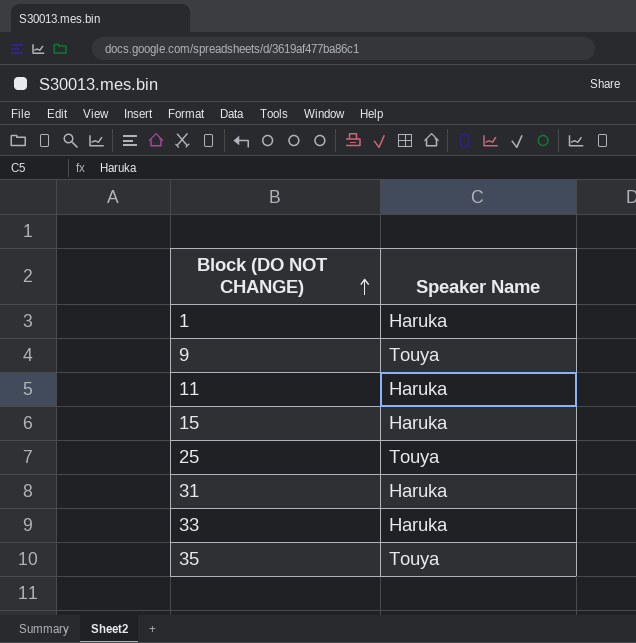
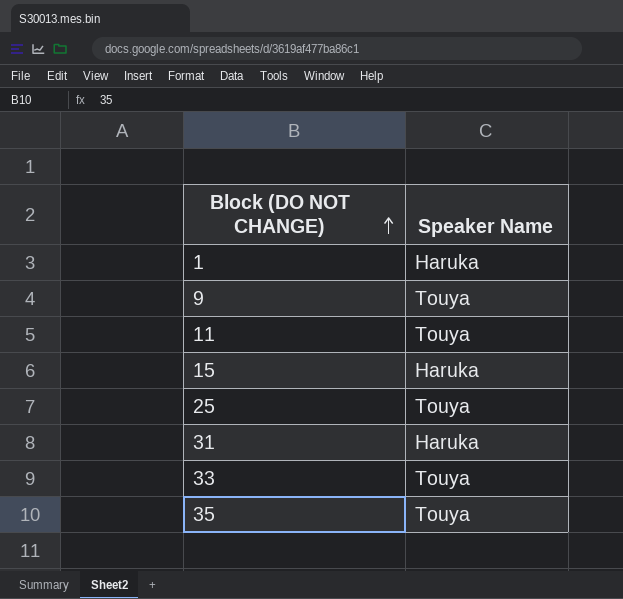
11 | Speaker Name: Haruka -> Touya
33 | Speaker Name: Haruka -> Touya

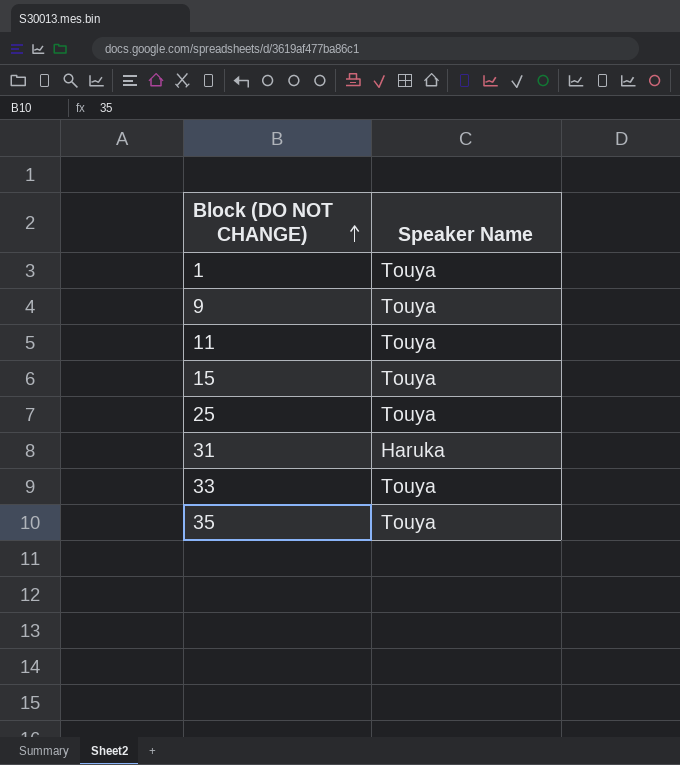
1 | Speaker Name: Haruka -> Touya
15 | Speaker Name: Haruka -> Touya

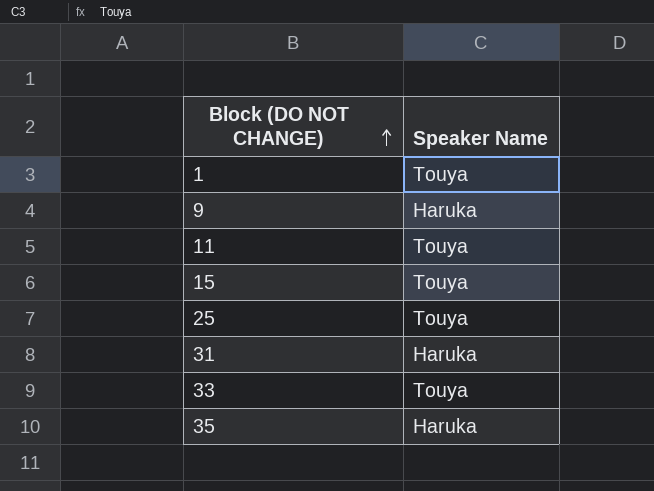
9 | Speaker Name: Touya -> Haruka
35 | Speaker Name: Touya -> Haruka

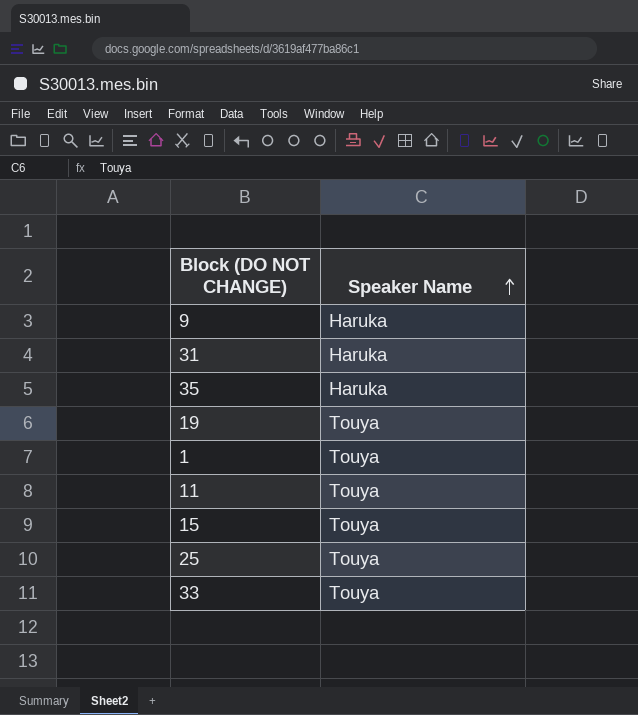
row order: Block (DO NOT CHANGE) ascending -> Speaker Name ascending
row 19: none -> Touya

